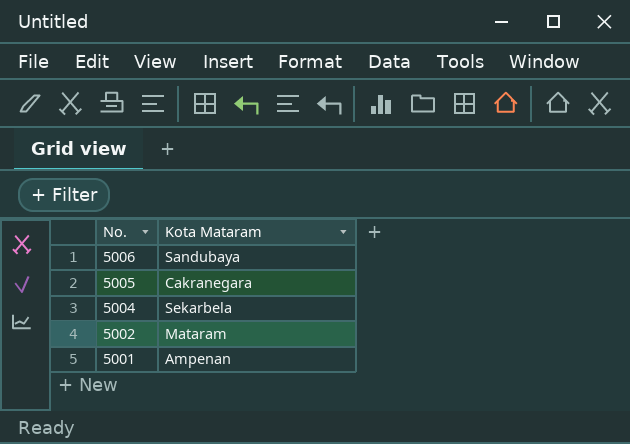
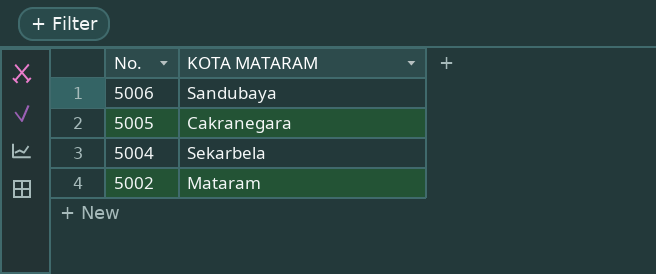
column name: Kota Mataram -> KOTA MATARAM
row 5001: Ampenan -> none

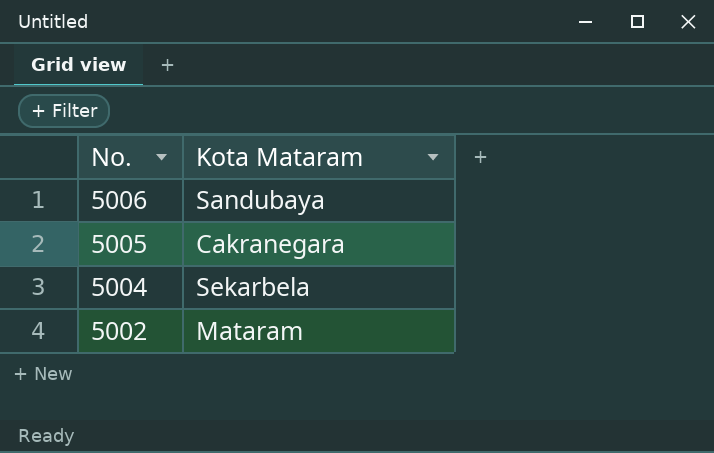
column name: KOTA MATARAM -> Kota Mataram

